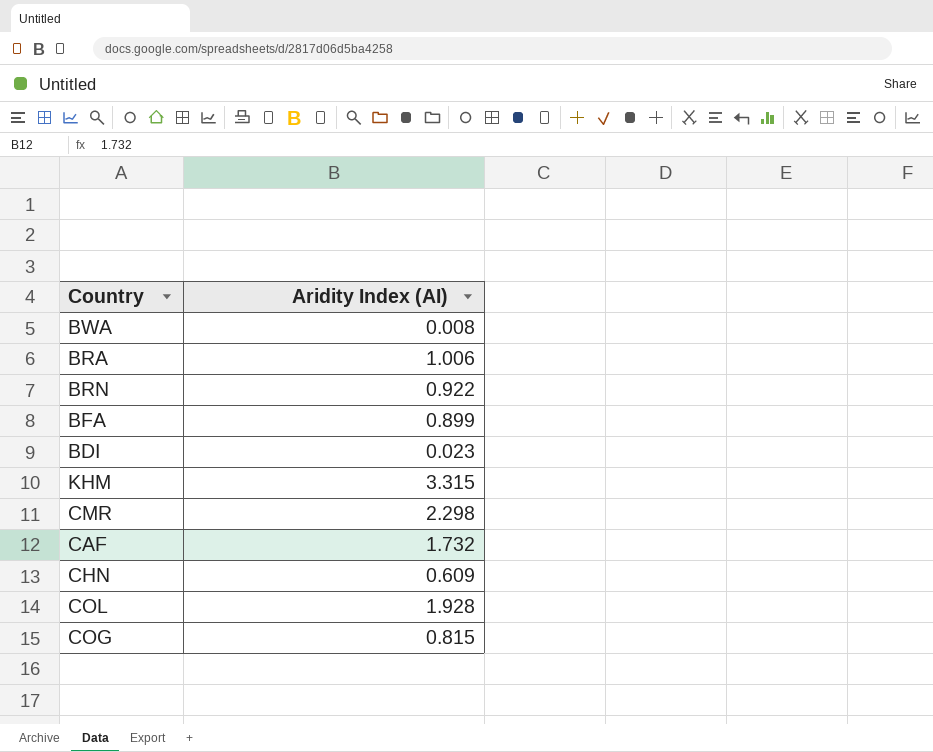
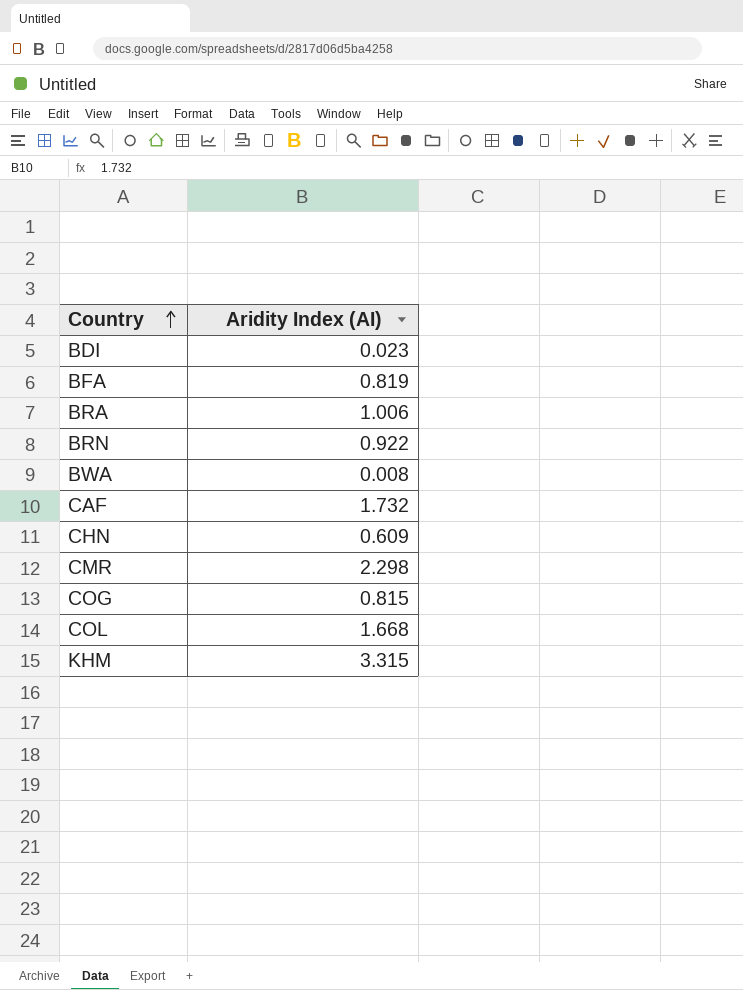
row order: none -> Country ascending
BFA | Aridity Index (AI): 0.899 -> 0.819
COL | Aridity Index (AI): 1.928 -> 1.668

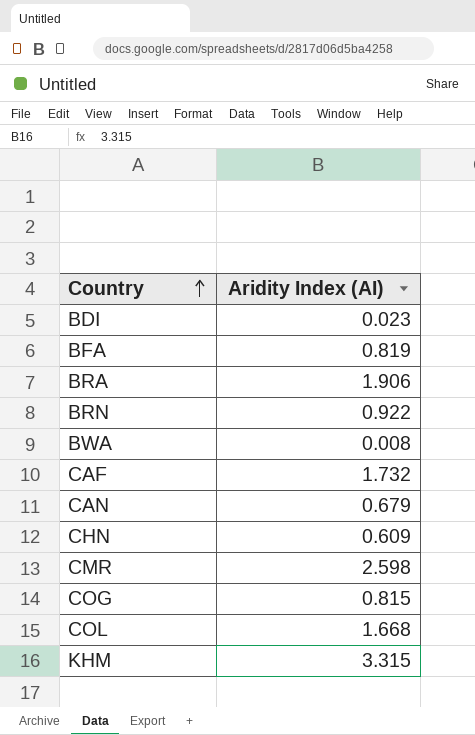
BRA | Aridity Index (AI): 1.006 -> 1.906
row CAN: none -> 0.679
CMR | Aridity Index (AI): 2.298 -> 2.598

